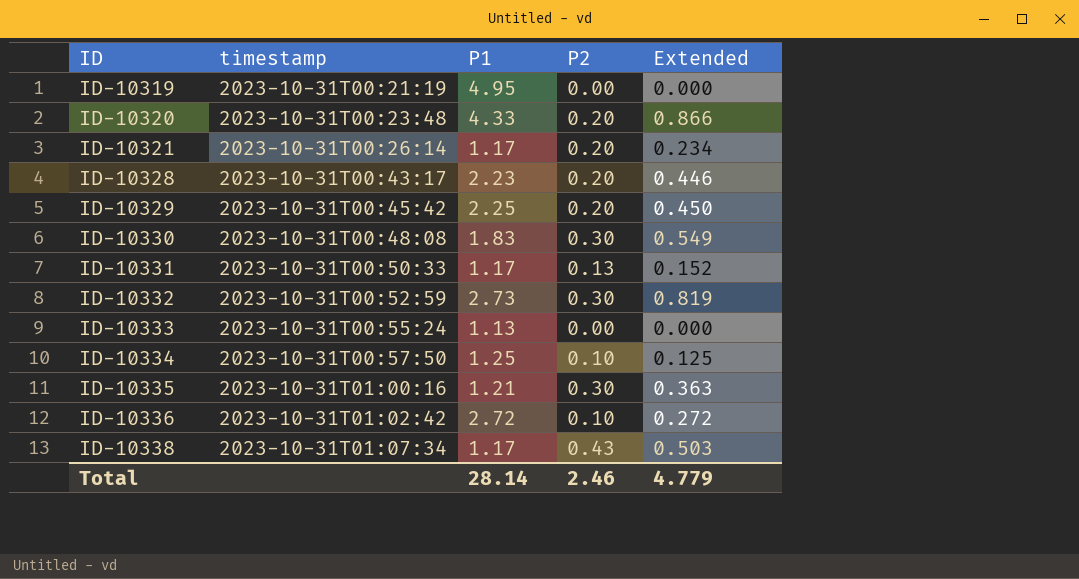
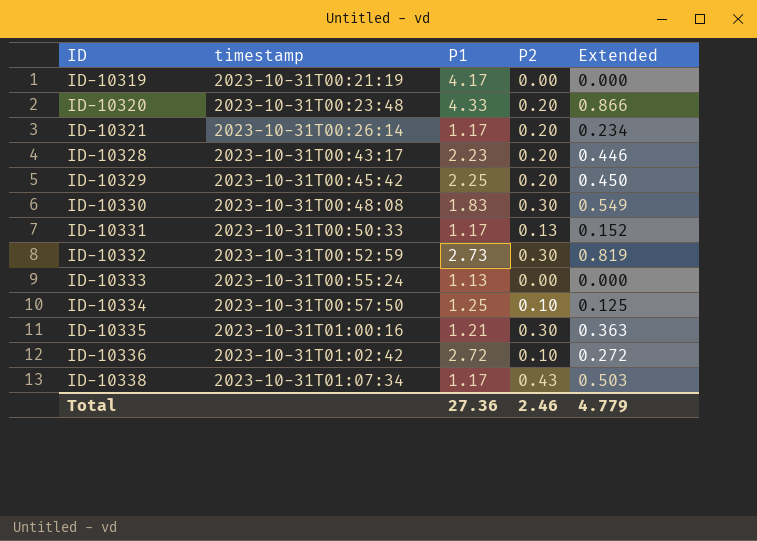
ID-10319 | P1: 4.95 -> 4.17
Total | P1: 28.14 -> 27.36

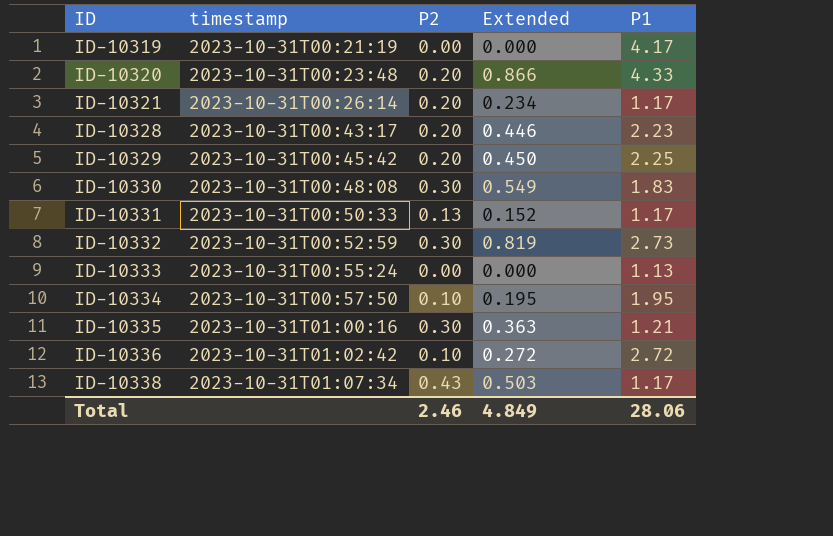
column P1 | position: 3 -> 5
ID-10334 | Extended: 0.125 -> 0.195
ID-10334 | P1: 1.25 -> 1.95
Total | Extended: 4.779 -> 4.849
Total | P1: 27.36 -> 28.06

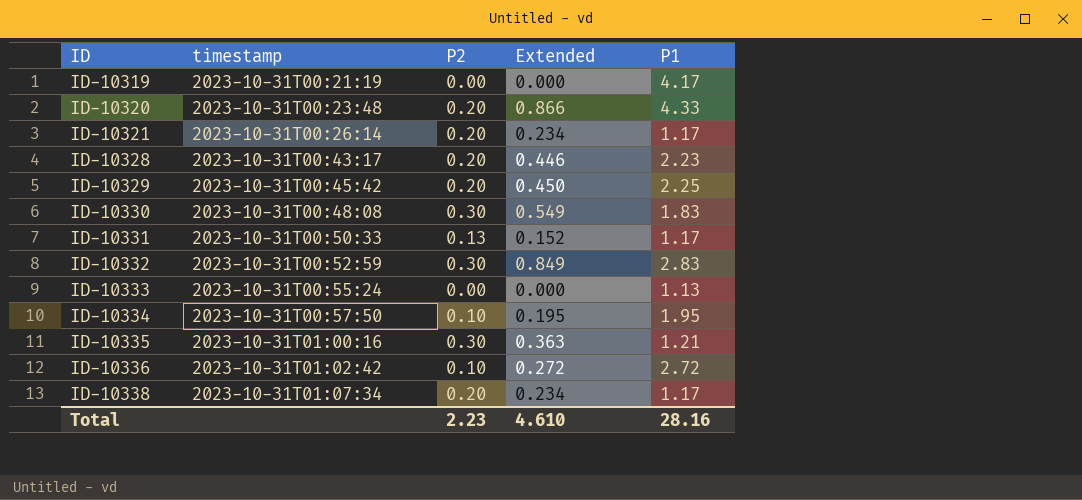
ID-10332 | Extended: 0.819 -> 0.849
ID-10332 | P1: 2.73 -> 2.83
ID-10338 | P2: 0.43 -> 0.20
ID-10338 | Extended: 0.503 -> 0.234
Total | P2: 2.46 -> 2.23
Total | Extended: 4.849 -> 4.610
Total | P1: 28.06 -> 28.16

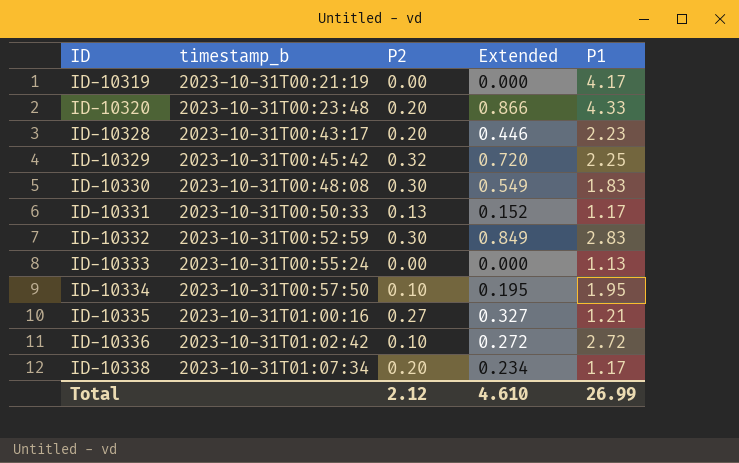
column name: timestamp -> timestamp_b
row ID-10321: 2023-10-31T00:26:14 | 0.20 | 0.234 | 1.17 -> none
ID-10329 | P2: 0.20 -> 0.32
ID-10329 | Extended: 0.450 -> 0.720
ID-10335 | P2: 0.30 -> 0.27
ID-10335 | Extended: 0.363 -> 0.327
Total | P2: 2.23 -> 2.12
Total | P1: 28.16 -> 26.99

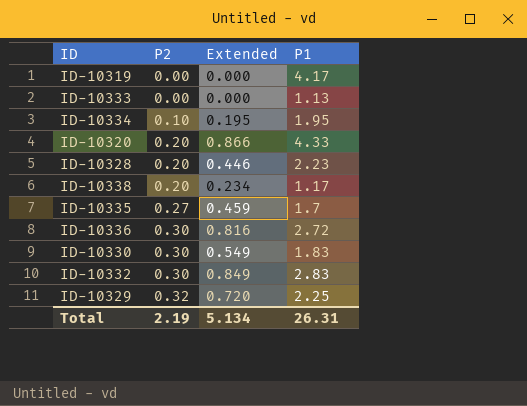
row order: ID ascending -> P2 ascending
column timestamp_b | position: 2 -> none
row ID-10331: 2023-10-31T00:50:33 | 0.13 | 0.152 | 1.17 -> none
ID-10335 | Extended: 0.327 -> 0.459
ID-10335 | P1: 1.21 -> 1.7
ID-10336 | P2: 0.10 -> 0.30
ID-10336 | Extended: 0.272 -> 0.816
Total | P2: 2.12 -> 2.19
Total | Extended: 4.610 -> 5.134
Total | P1: 26.99 -> 26.31

